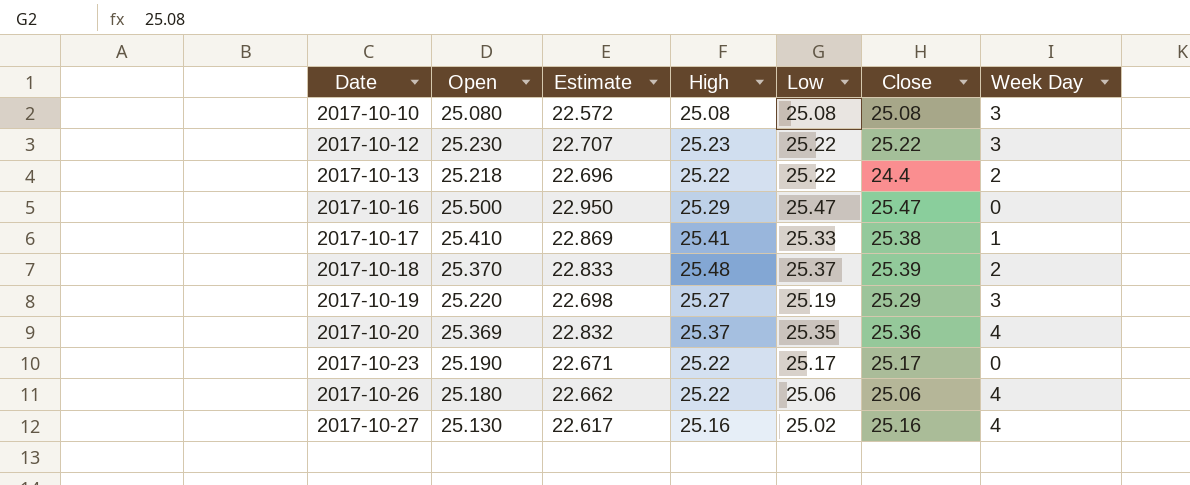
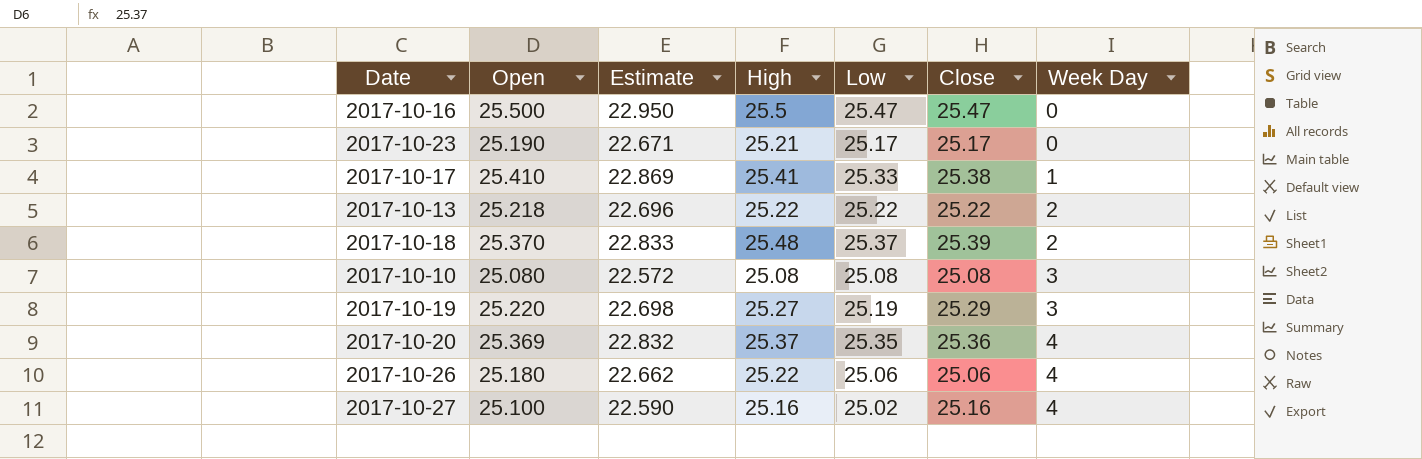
row order: Date ascending -> Week Day ascending
row 2017-10-12: 25.230 | 22.707 | 25.23 | 25.22 | 25.22 | 3 -> none
2017-10-16 | High: 25.29 -> 25.5
2017-10-23 | High: 25.22 -> 25.21
2017-10-13 | Close: 24.4 -> 25.22
2017-10-27 | Open: 25.130 -> 25.100
2017-10-27 | Estimate: 22.617 -> 22.590

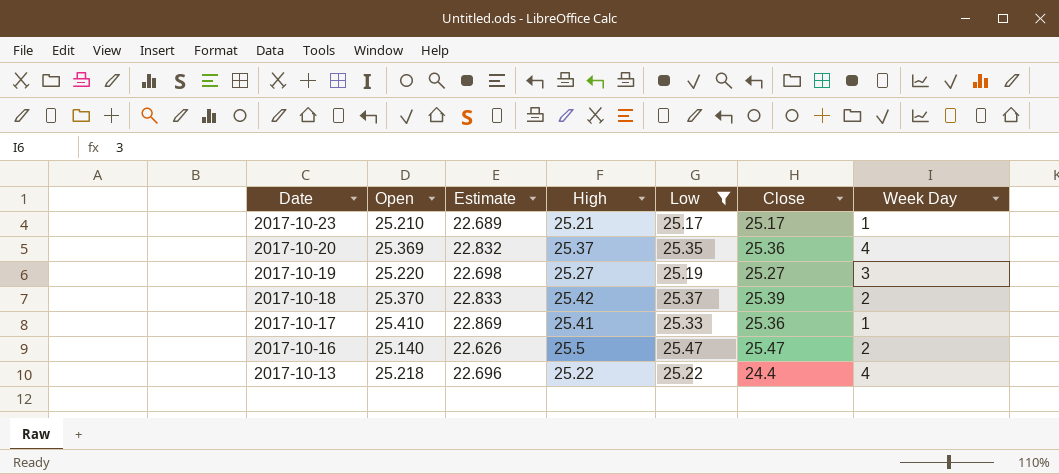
filter: none -> Low >= 25.17
row order: Week Day ascending -> Date descending
2017-10-23 | Open: 25.190 -> 25.210
2017-10-23 | Estimate: 22.671 -> 22.689
2017-10-23 | Week Day: 0 -> 1
2017-10-19 | Close: 25.29 -> 25.27
2017-10-18 | High: 25.48 -> 25.42
2017-10-17 | Close: 25.38 -> 25.36
2017-10-16 | Open: 25.500 -> 25.140
2017-10-16 | Estimate: 22.950 -> 22.626
2017-10-16 | Week Day: 0 -> 2
2017-10-13 | Close: 25.22 -> 24.4
2017-10-13 | Week Day: 2 -> 4

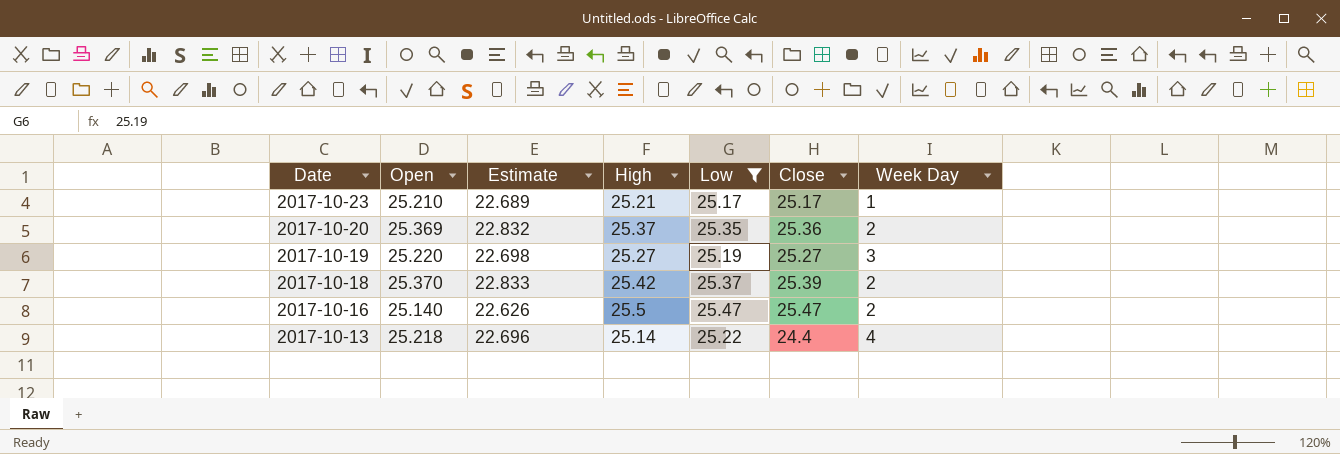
row 2017-10-17: 25.410 | 22.869 | 25.41 | 25.33 | 25.36 | 1 -> none
2017-10-20 | Week Day: 4 -> 2
2017-10-13 | High: 25.22 -> 25.14

